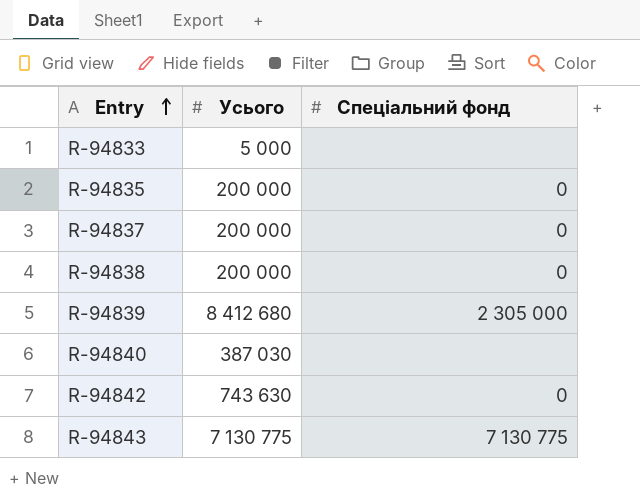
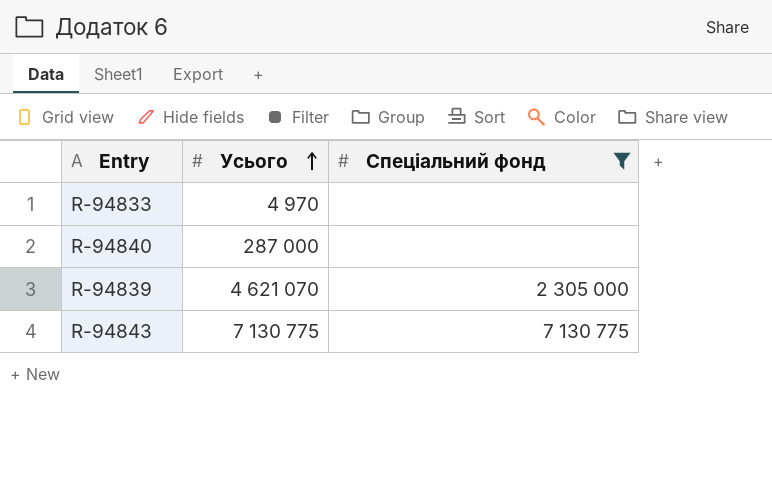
filter: none -> Спеціальний фонд != 0
row order: Entry ascending -> Усього ascending
R-94833 | Усього: 5 000 -> 4 970
R-94840 | Усього: 387 030 -> 287 000
R-94839 | Усього: 8 412 680 -> 4 621 070

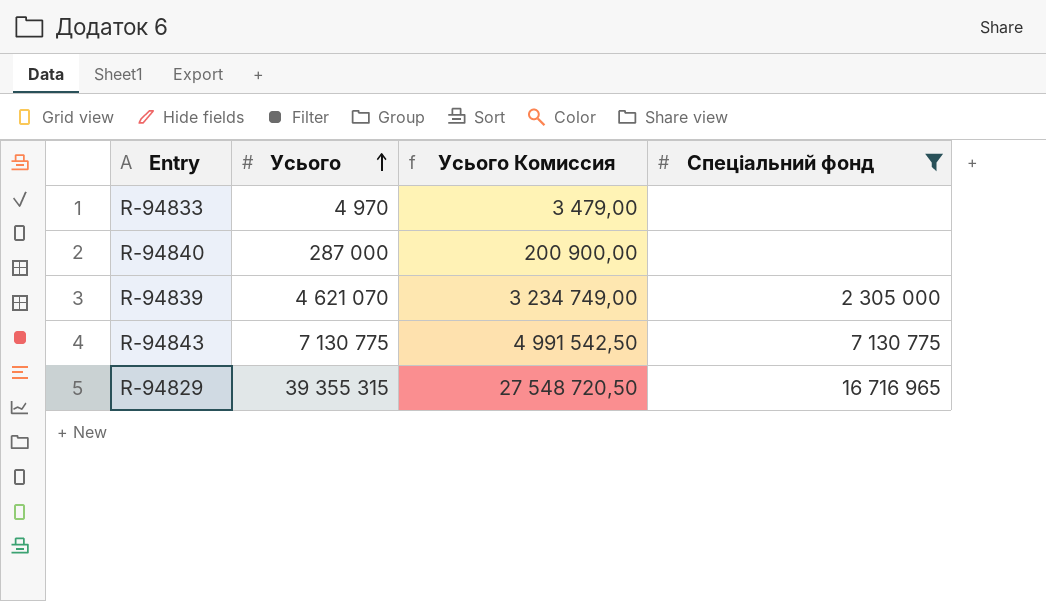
column Усього Комиссия | formula: none -> [Усього] * 0,7
row R-94829: none -> 39 355 315 | 27 548 720,50 | 16 716 965

